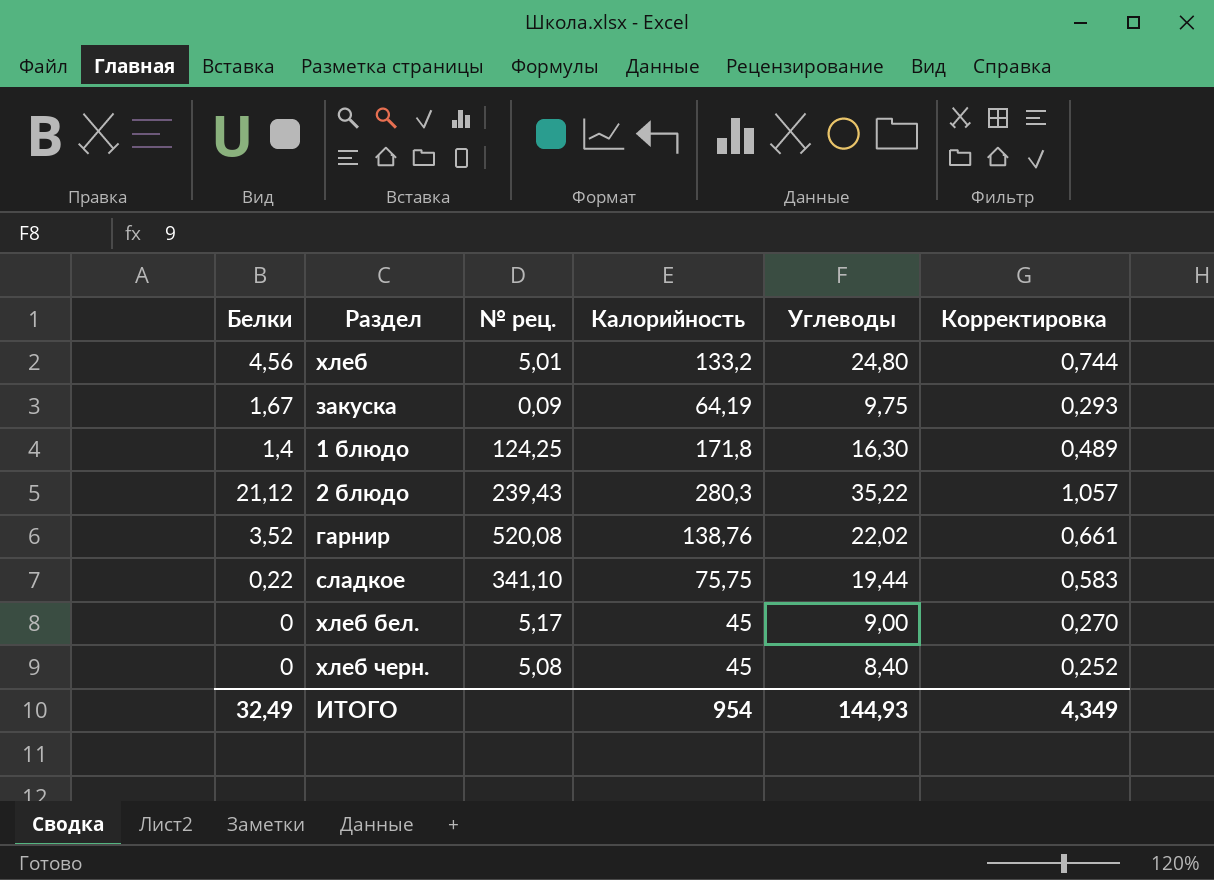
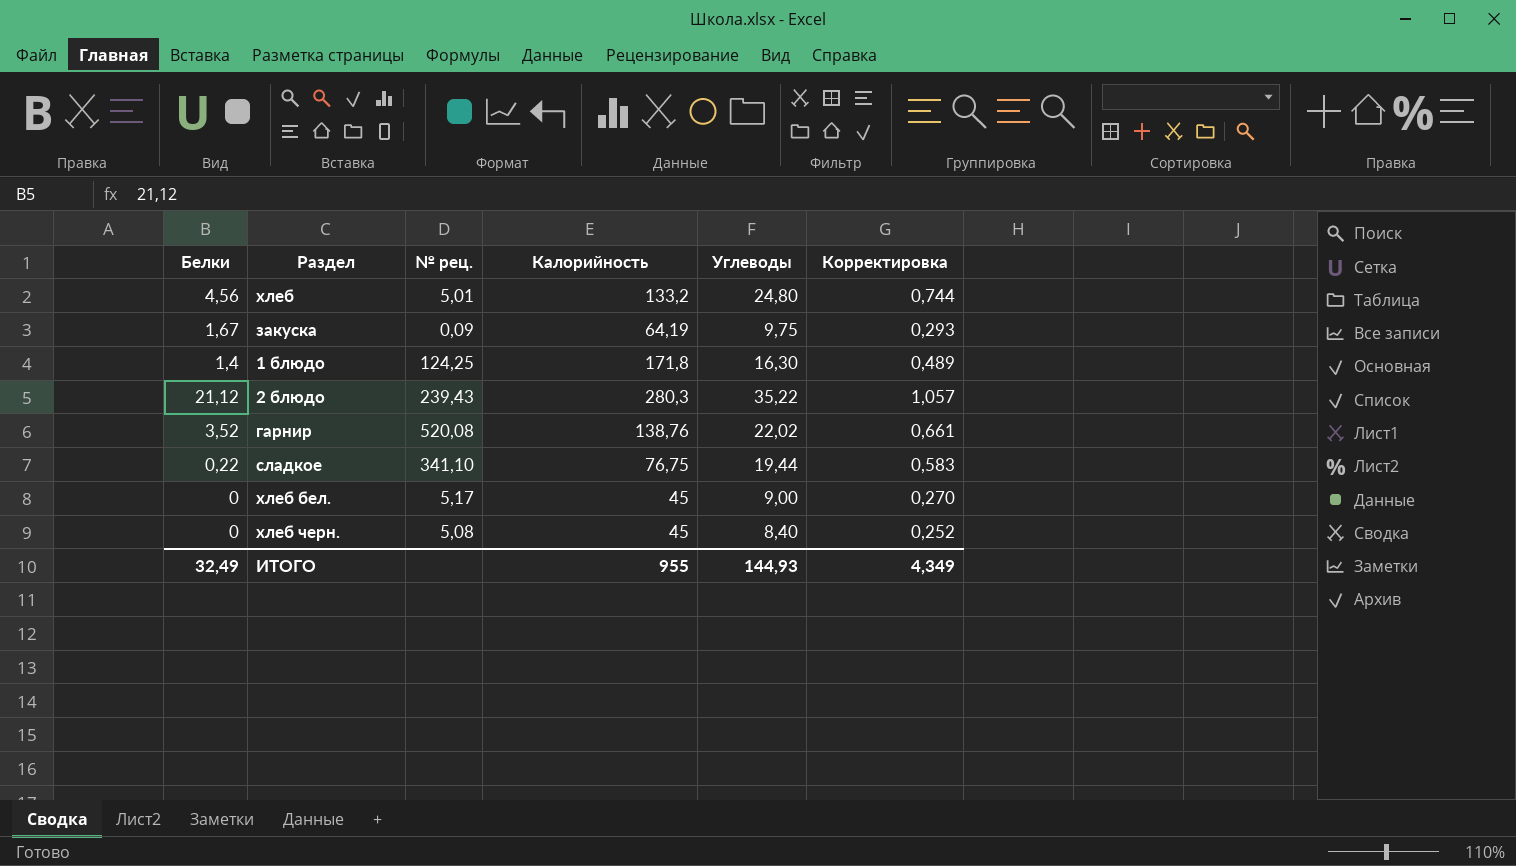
сладкое | Калорийность: 75,75 -> 76,75
ИТОГО | Калорийность: 954 -> 955

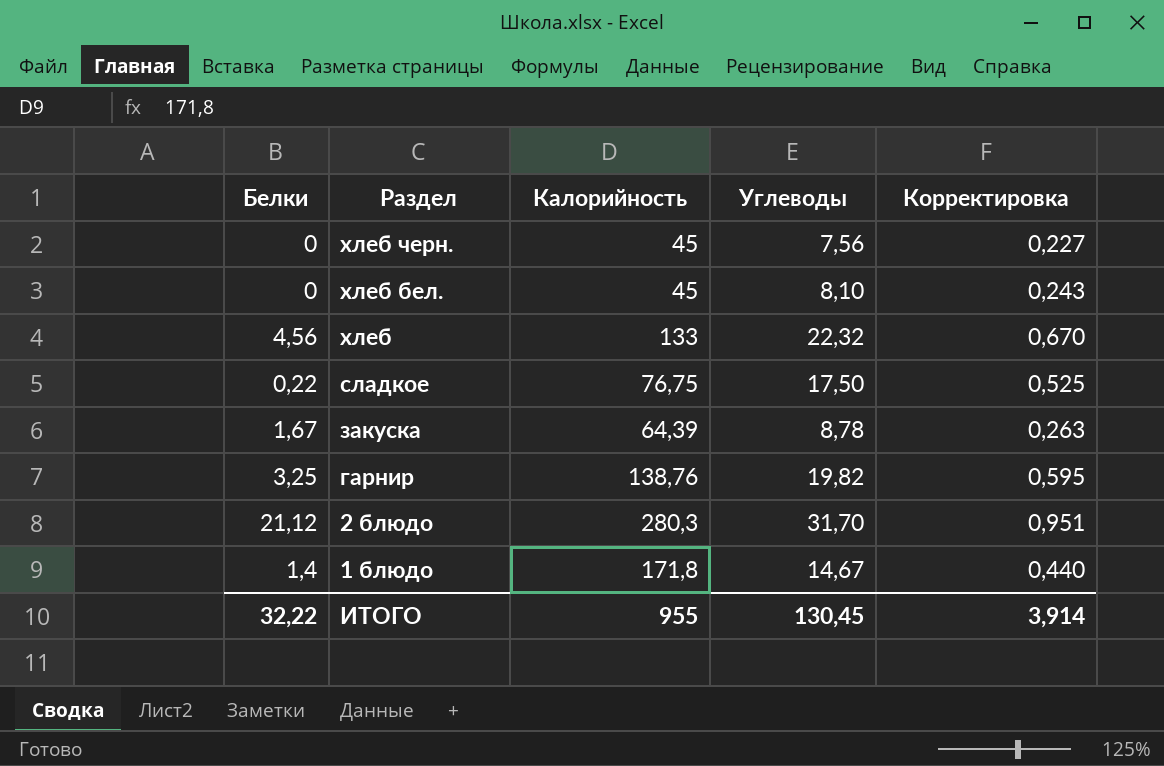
row order: none -> Раздел descending
column № рец. | position: 3 -> none
хлеб черн. | Углеводы: 8,40 -> 7,56
хлеб черн. | Корректировка: 0,252 -> 0,227
хлеб бел. | Углеводы: 9,00 -> 8,10
хлеб бел. | Корректировка: 0,270 -> 0,243
хлеб | Калорийность: 133,2 -> 133
хлеб | Углеводы: 24,80 -> 22,32
хлеб | Корректировка: 0,744 -> 0,670
сладкое | Углеводы: 19,44 -> 17,50
сладкое | Корректировка: 0,583 -> 0,525
закуска | Калорийность: 64,19 -> 64,39
закуска | Углеводы: 9,75 -> 8,78
закуска | Корректировка: 0,293 -> 0,263
гарнир | Белки: 3,52 -> 3,25
гарнир | Углеводы: 22,02 -> 19,82
гарнир | Корректировка: 0,661 -> 0,595
2 блюдо | Углеводы: 35,22 -> 31,70
2 блюдо | Корректировка: 1,057 -> 0,951
1 блюдо | Углеводы: 16,30 -> 14,67
1 блюдо | Корректировка: 0,489 -> 0,440
ИТОГО | Белки: 32,49 -> 32,22
ИТОГО | Углеводы: 144,93 -> 130,45
ИТОГО | Корректировка: 4,349 -> 3,914

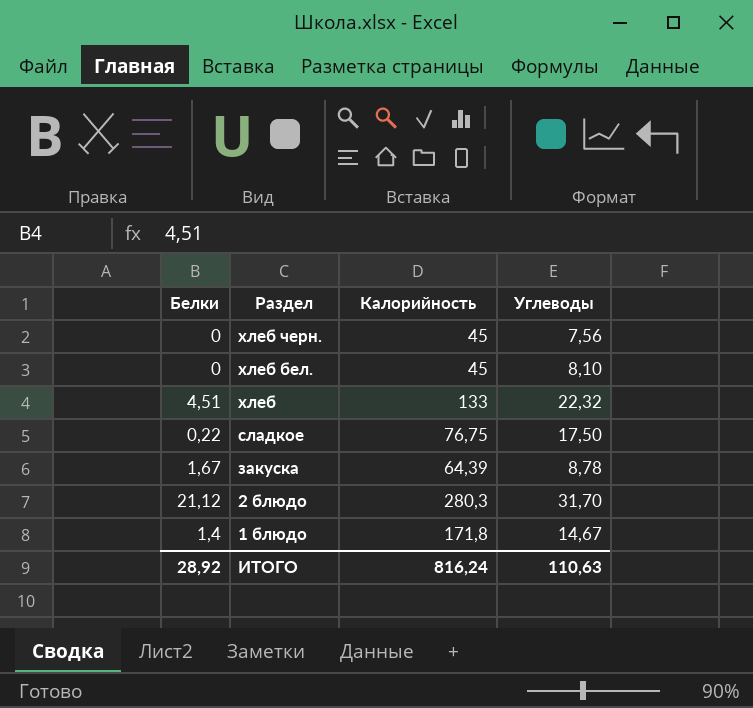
column Корректировка | formula: [Углеводы] * 0,03 -> none
row гарнир: 3,25 | 138,76 | 19,82 | 0,595 -> none
хлеб | Белки: 4,56 -> 4,51
ИТОГО | Белки: 32,22 -> 28,92
ИТОГО | Калорийность: 955 -> 816,24
ИТОГО | Углеводы: 130,45 -> 110,63

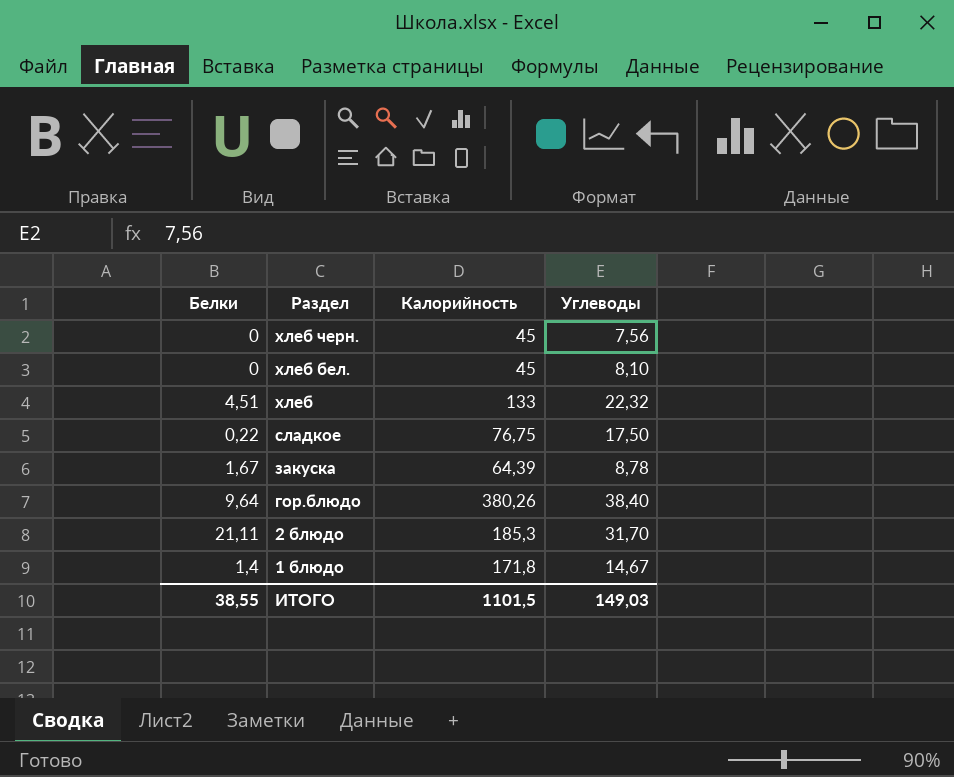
row гор.блюдо: none -> 9,64 | 380,26 | 38,40
2 блюдо | Белки: 21,12 -> 21,11
2 блюдо | Калорийность: 280,3 -> 185,3
ИТОГО | Белки: 28,92 -> 38,55
ИТОГО | Калорийность: 816,24 -> 1101,5
ИТОГО | Углеводы: 110,63 -> 149,03

